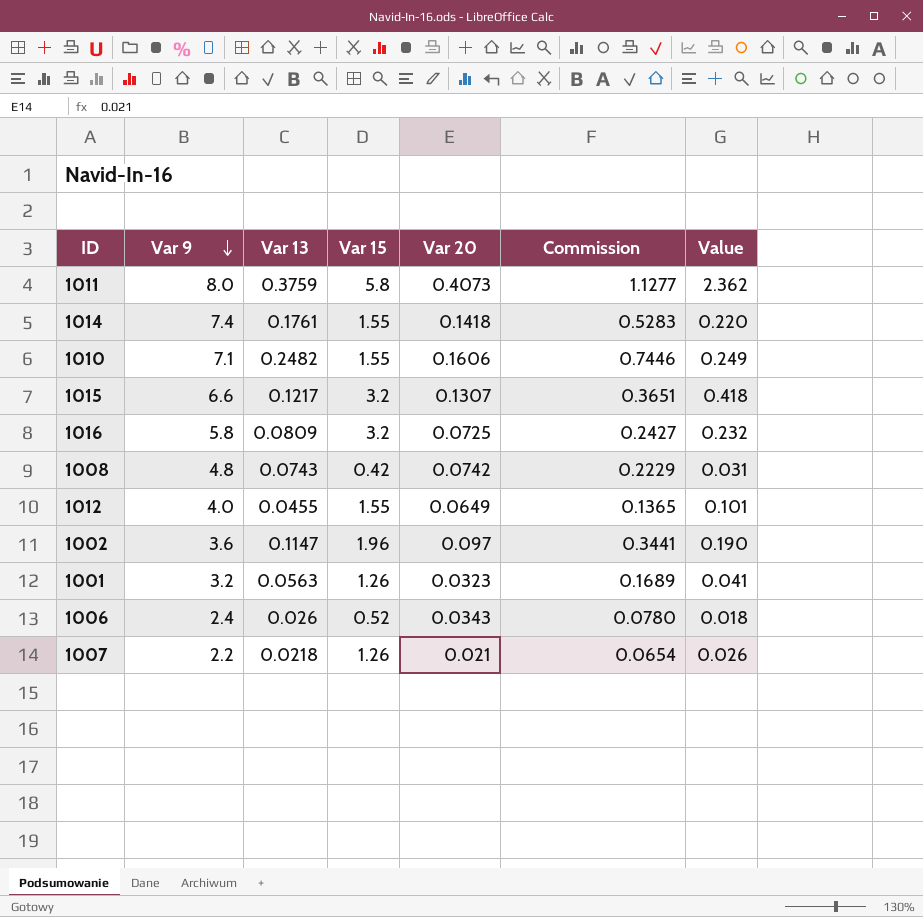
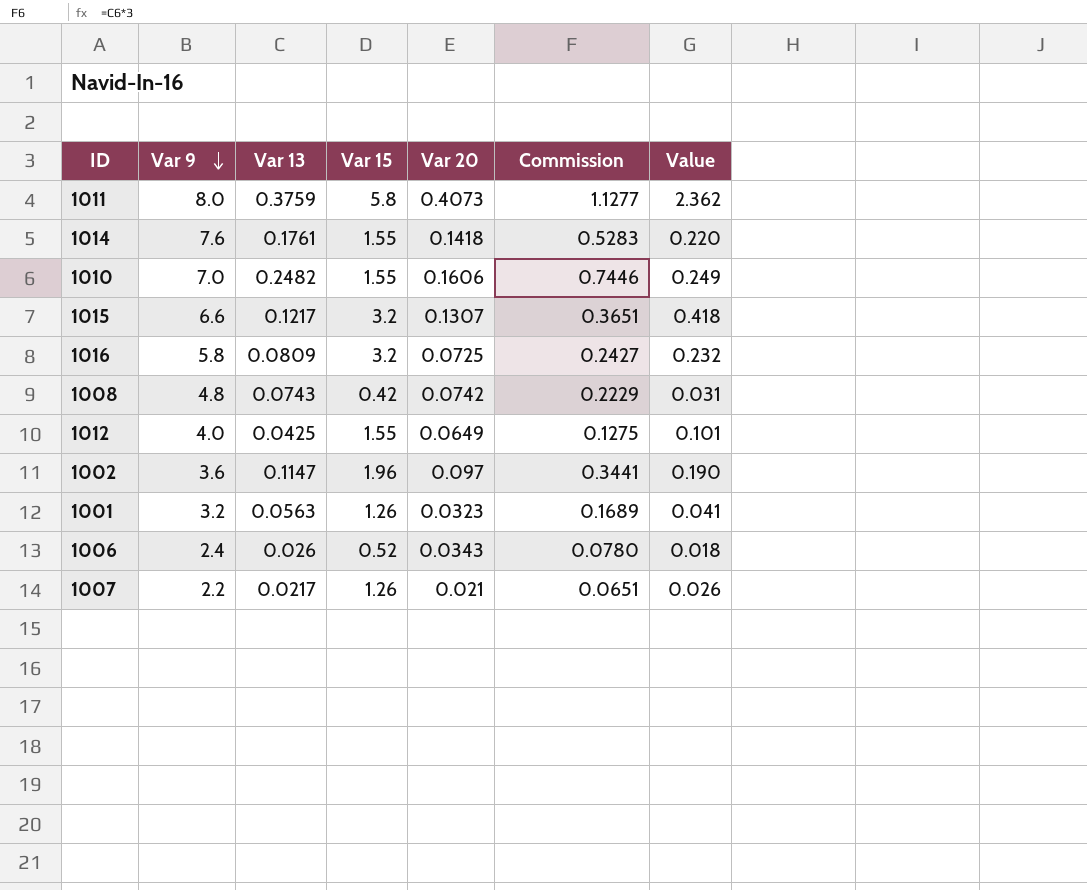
1014 | Var 9: 7.4 -> 7.6
1010 | Var 9: 7.1 -> 7.0
1012 | Var 13: 0.0455 -> 0.0425
1012 | Commission: 0.1365 -> 0.1275
1007 | Var 13: 0.0218 -> 0.0217
1007 | Commission: 0.0654 -> 0.0651

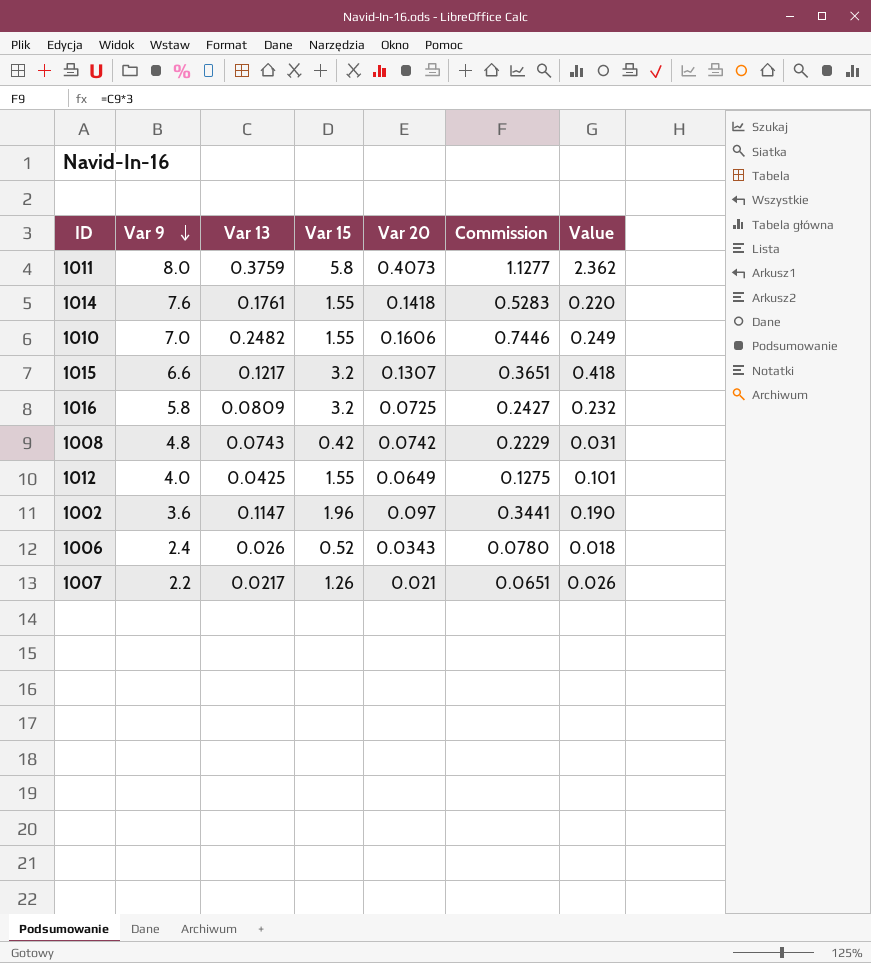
row 1001: 3.2 | 0.0563 | 1.26 | 0.0323 | 0.1689 | 0.041 -> none

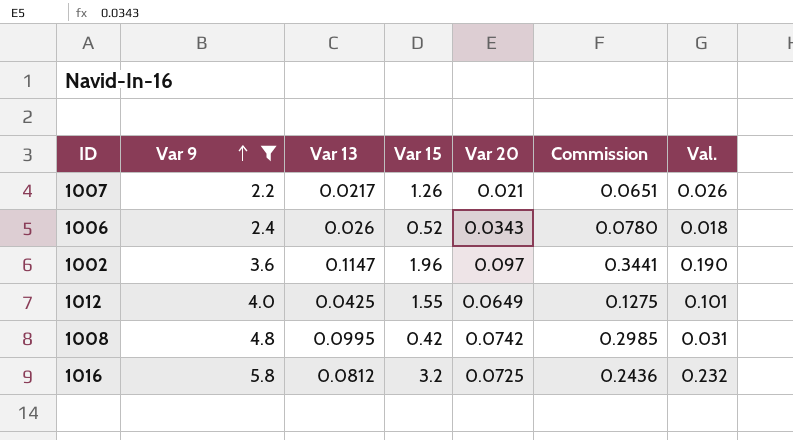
filter: none -> Var 9 <= 5.8
row order: Var 9 descending -> Var 9 ascending
column name: Value -> Val.
1008 | Var 13: 0.0743 -> 0.0995
1008 | Commission: 0.2229 -> 0.2985
1016 | Var 13: 0.0809 -> 0.0812
1016 | Commission: 0.2427 -> 0.2436

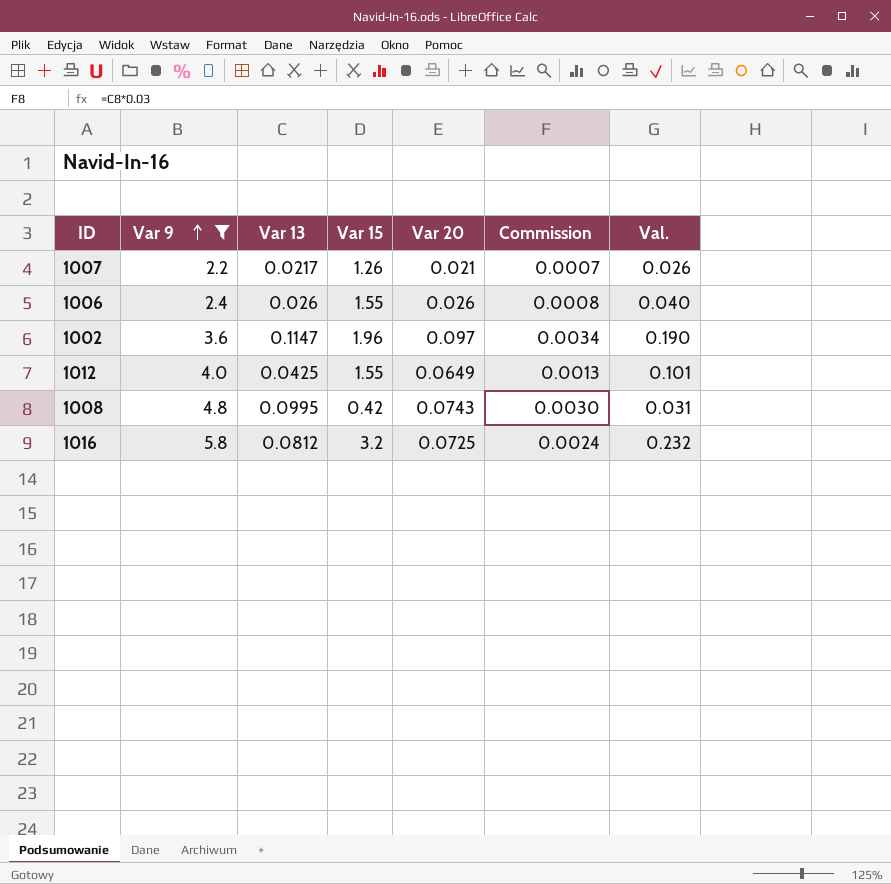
column Commission | formula: [Var 13] * 3 -> [Var 13] * 0.03
1006 | Var 15: 0.52 -> 1.55
1006 | Var 20: 0.0343 -> 0.026
1006 | Val.: 0.018 -> 0.040
1008 | Var 20: 0.0742 -> 0.0743

